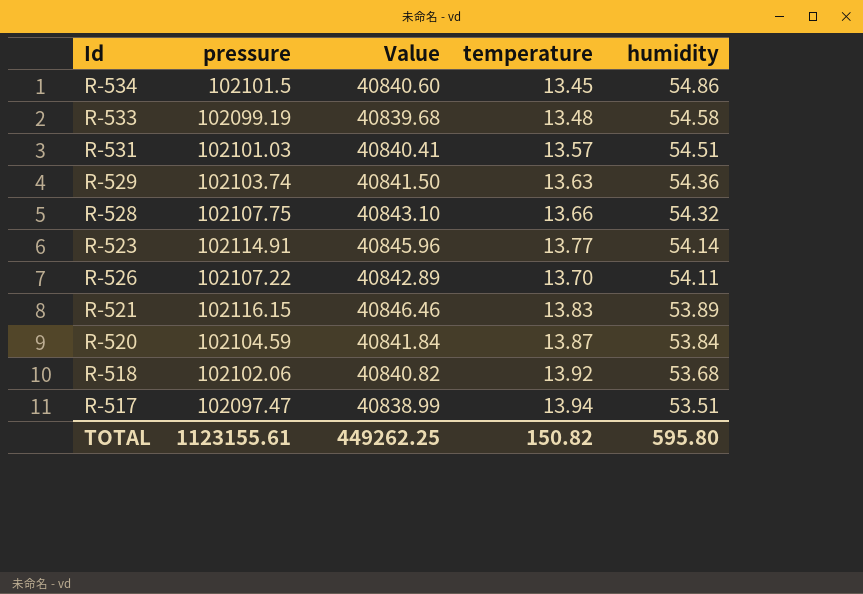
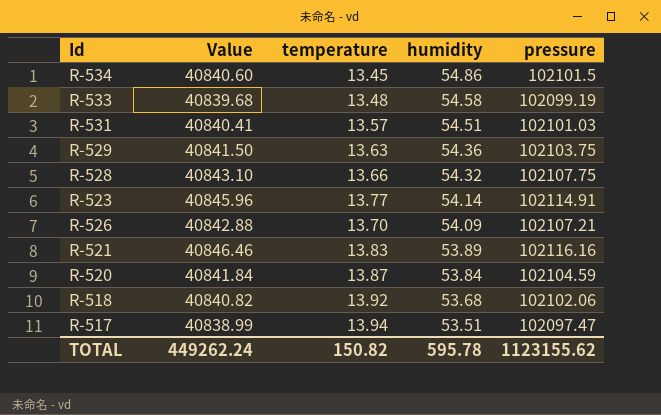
column pressure | position: 2 -> 5
R-529 | pressure: 102103.74 -> 102103.75
R-526 | Value: 40842.89 -> 40842.88
R-526 | humidity: 54.11 -> 54.09
R-526 | pressure: 102107.22 -> 102107.21
R-521 | pressure: 102116.15 -> 102116.16
TOTAL | Value: 449262.25 -> 449262.24
TOTAL | humidity: 595.80 -> 595.78
TOTAL | pressure: 1123155.61 -> 1123155.62

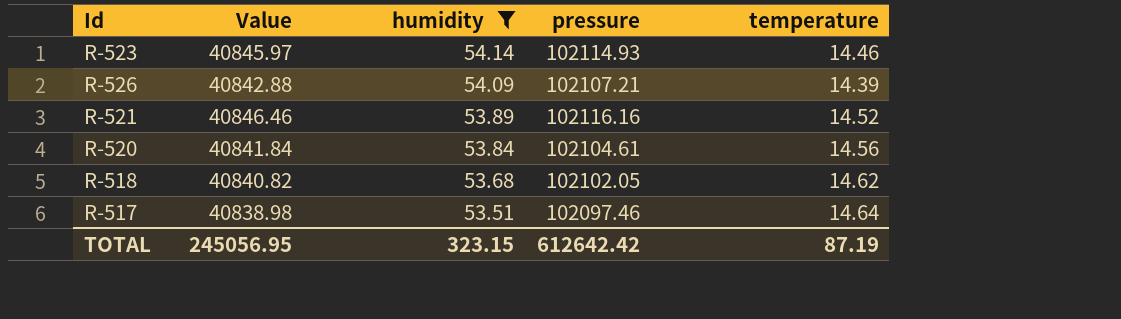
filter: none -> humidity <= 54.14
column temperature | position: 3 -> 5
R-523 | Value: 40845.96 -> 40845.97
R-523 | pressure: 102114.91 -> 102114.93
R-523 | temperature: 13.77 -> 14.46
R-526 | temperature: 13.70 -> 14.39
R-521 | temperature: 13.83 -> 14.52
R-520 | pressure: 102104.59 -> 102104.61
R-520 | temperature: 13.87 -> 14.56
R-518 | pressure: 102102.06 -> 102102.05
R-518 | temperature: 13.92 -> 14.62
R-517 | Value: 40838.99 -> 40838.98
R-517 | pressure: 102097.47 -> 102097.46
R-517 | temperature: 13.94 -> 14.64
TOTAL | Value: 449262.24 -> 245056.95
TOTAL | humidity: 595.78 -> 323.15
TOTAL | pressure: 1123155.62 -> 612642.42
TOTAL | temperature: 150.82 -> 87.19

